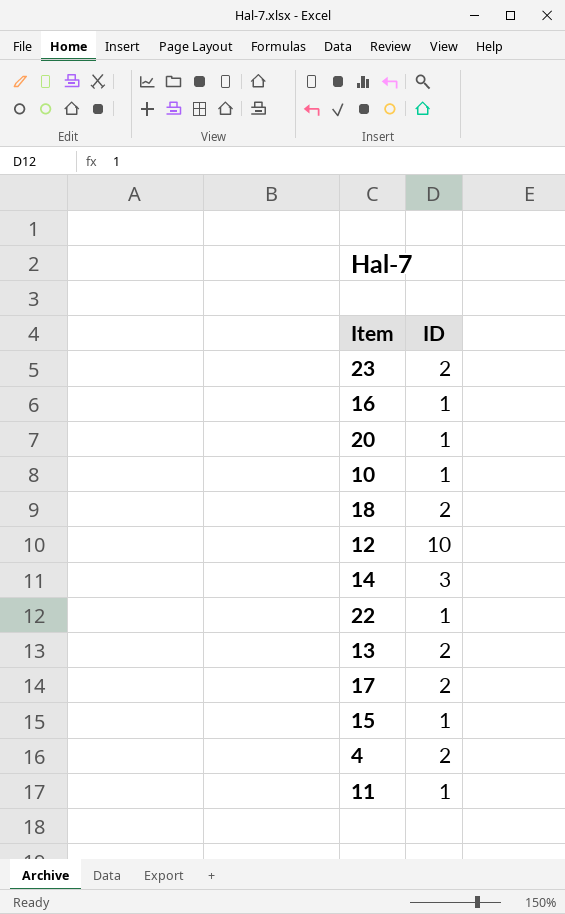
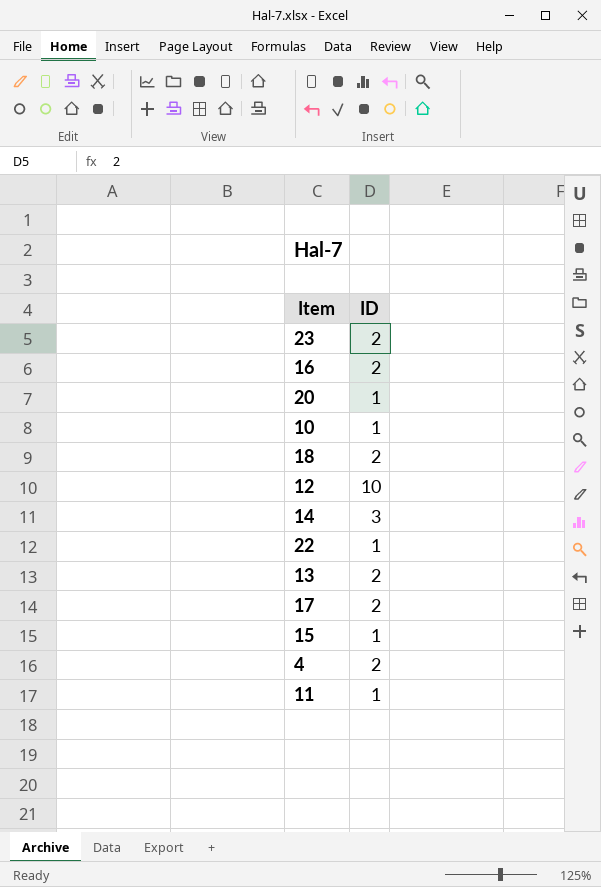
16 | ID: 1 -> 2

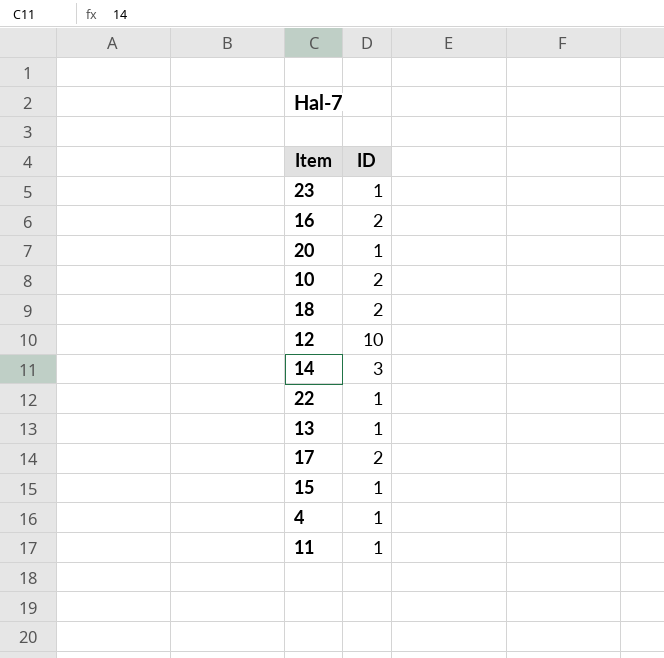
23 | ID: 2 -> 1
10 | ID: 1 -> 2
13 | ID: 2 -> 1
4 | ID: 2 -> 1

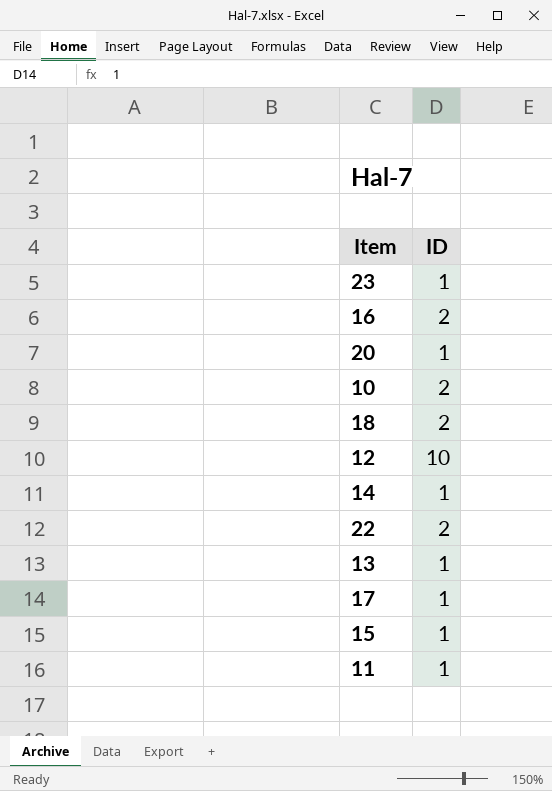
row 4: 1 -> none
14 | ID: 3 -> 1
22 | ID: 1 -> 2
17 | ID: 2 -> 1

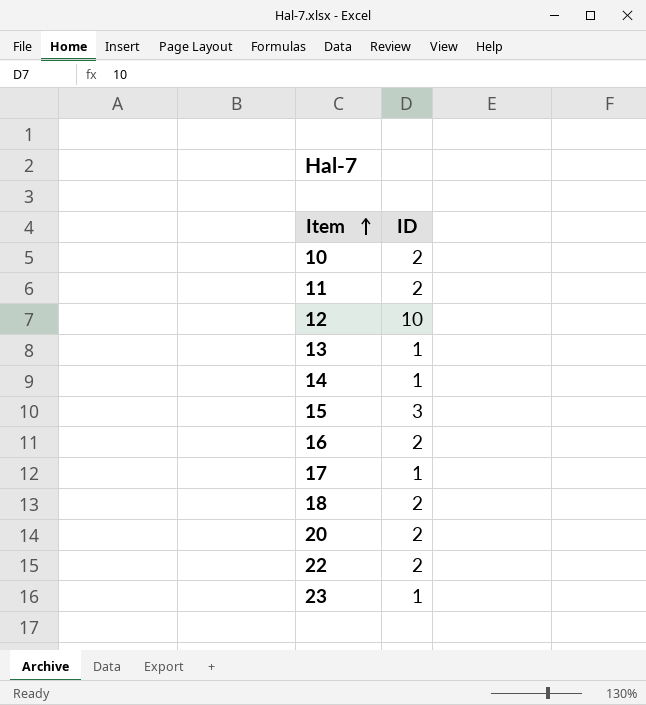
row order: none -> Item ascending
11 | ID: 1 -> 2
15 | ID: 1 -> 3
20 | ID: 1 -> 2

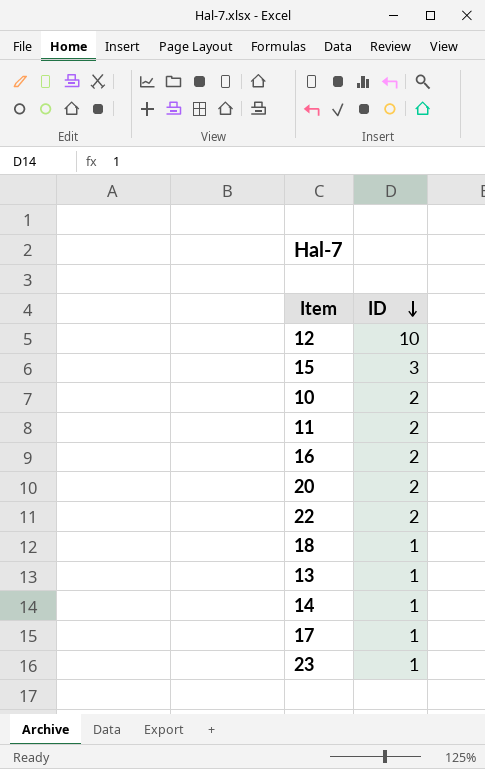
row order: Item ascending -> ID descending
18 | ID: 2 -> 1

